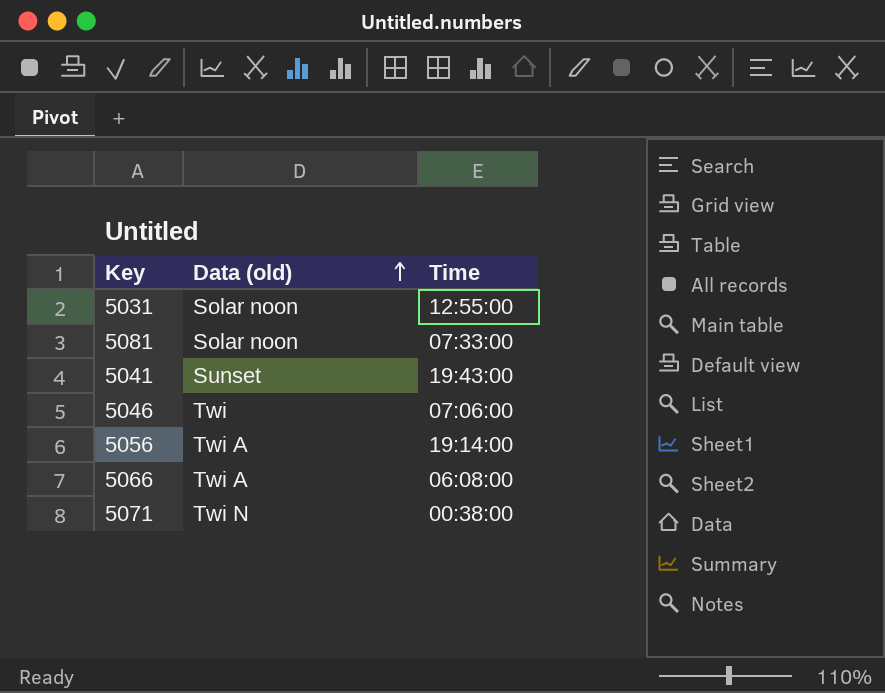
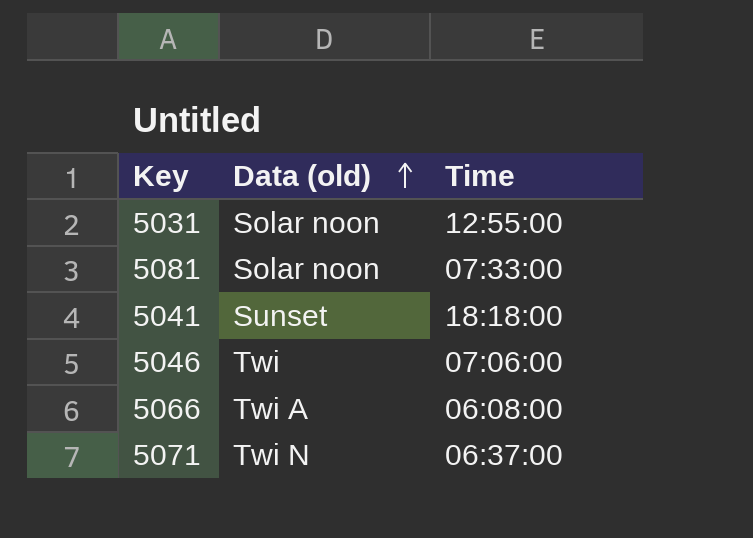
row 5056: Twi A | 19:14:00 -> none
5041 | Time: 19:43:00 -> 18:18:00
5071 | Time: 00:38:00 -> 06:37:00

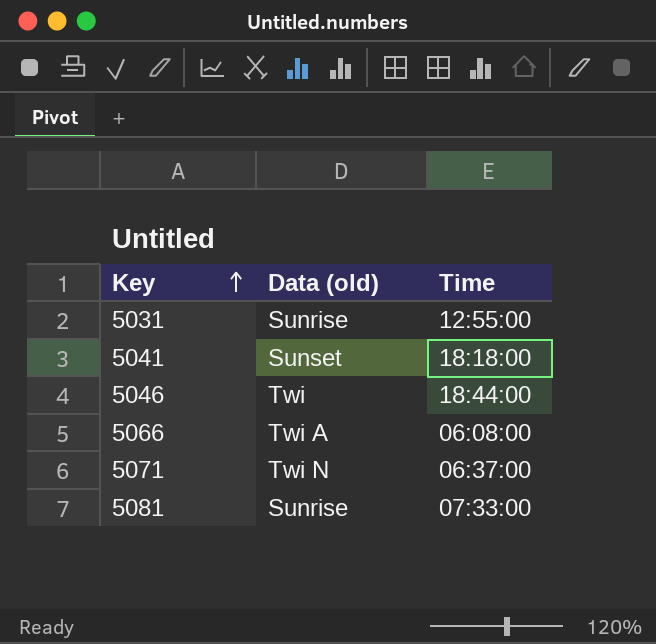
row order: Data (old) ascending -> Key ascending
5031 | Data (old): Solar noon -> Sunrise
5046 | Time: 07:06:00 -> 18:44:00
5081 | Data (old): Solar noon -> Sunrise

